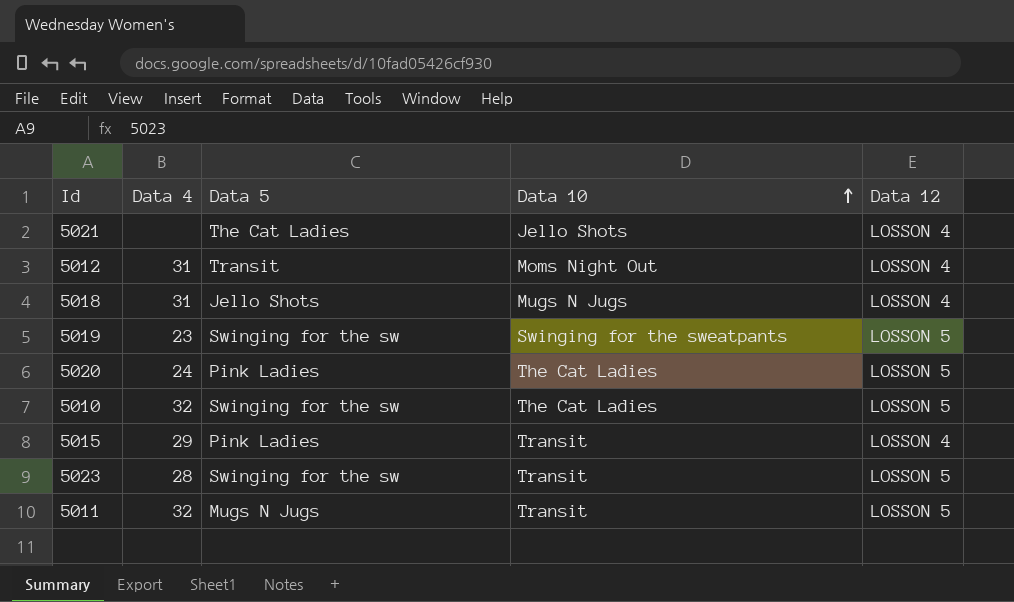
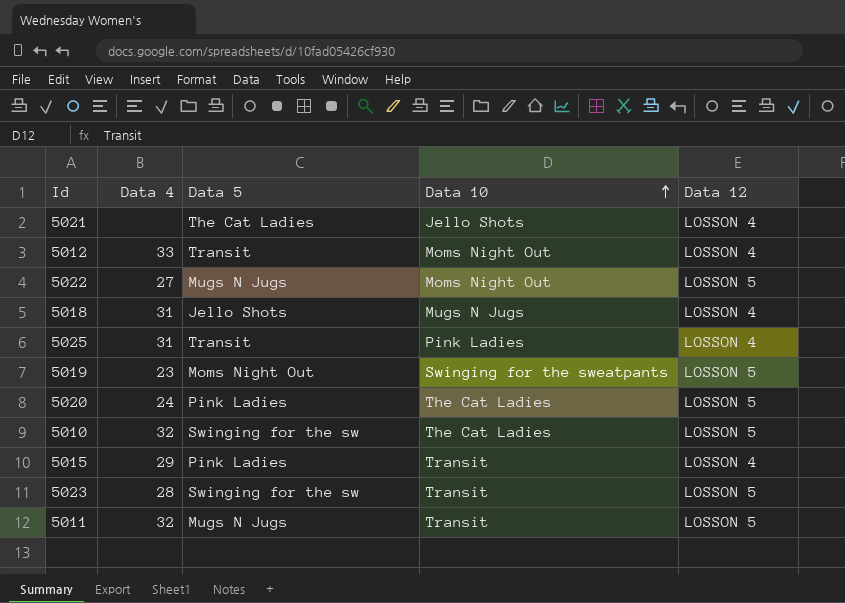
5012 | Data 4: 31 -> 33
row 5022: none -> 27 | Mugs N Jugs | Moms Night Out | LOSSON 5
row 5025: none -> 31 | Transit | Pink Ladies | LOSSON 4
5019 | Data 5: Swinging for the sw -> Moms Night Out

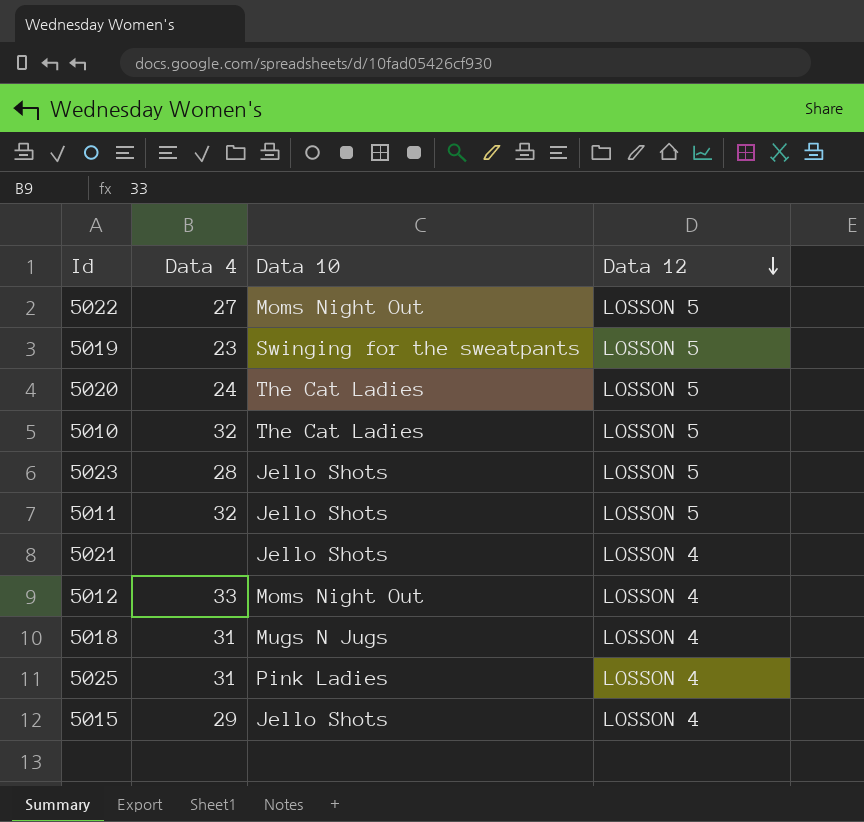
row order: Data 10 ascending -> Data 12 descending
column Data 5 | position: 3 -> none
5023 | Data 10: Transit -> Jello Shots
5011 | Data 10: Transit -> Jello Shots
5015 | Data 10: Transit -> Jello Shots

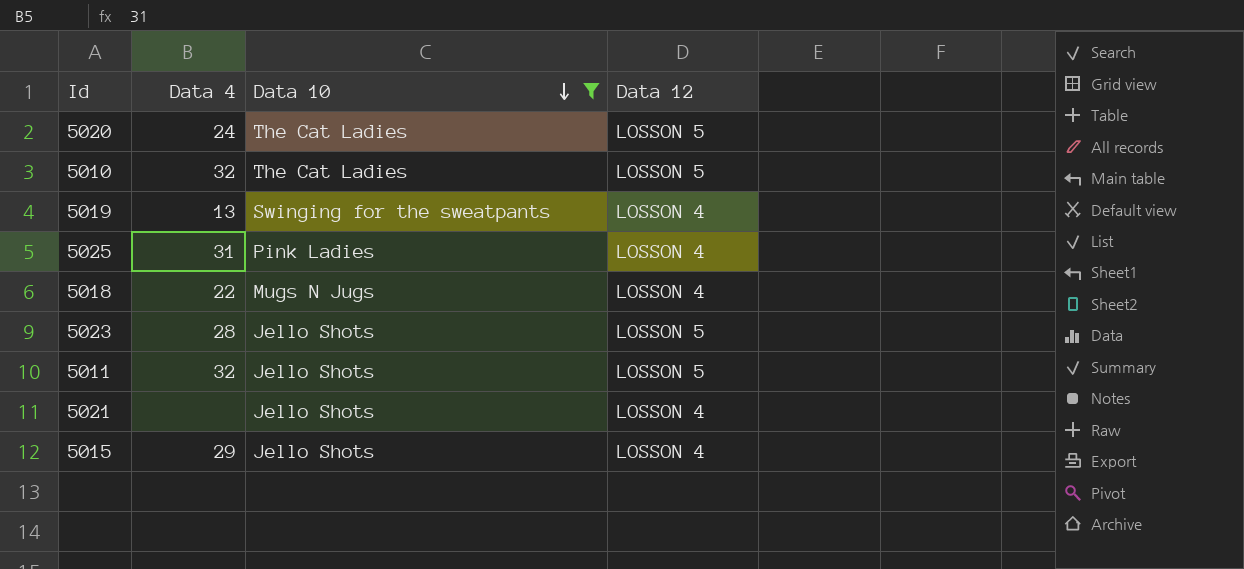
filter: none -> Data 10 != Moms Night Out
row order: Data 12 descending -> Data 10 descending
5019 | Data 4: 23 -> 13
5019 | Data 12: LOSSON 5 -> LOSSON 4
5018 | Data 4: 31 -> 22

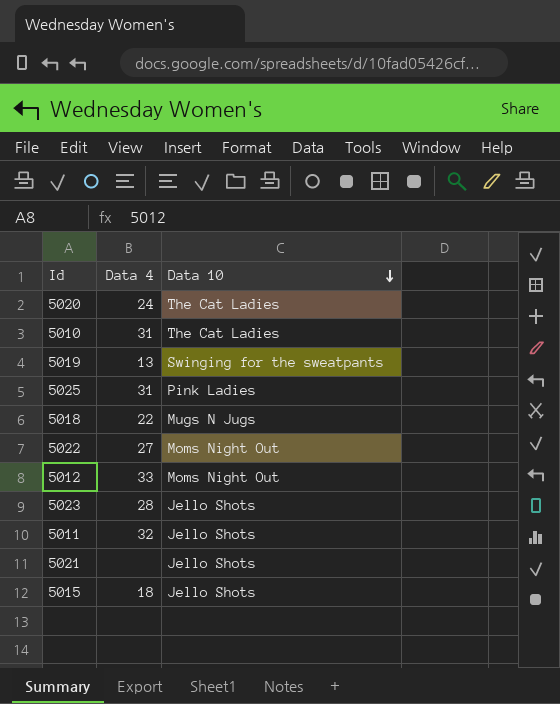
filter: Data 10 != Moms Night Out -> none
column Data 12 | position: 4 -> none
5010 | Data 4: 32 -> 31
5015 | Data 4: 29 -> 18

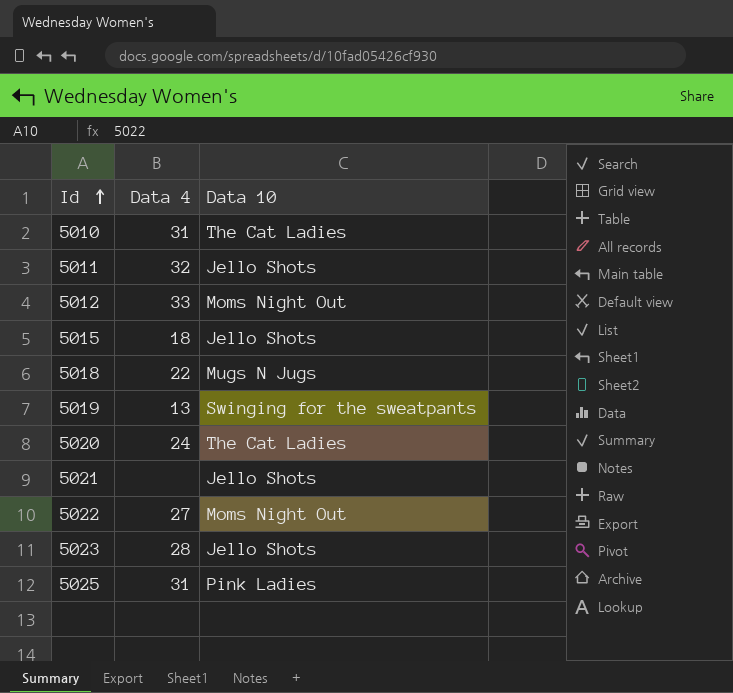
row order: Data 10 descending -> Id ascending

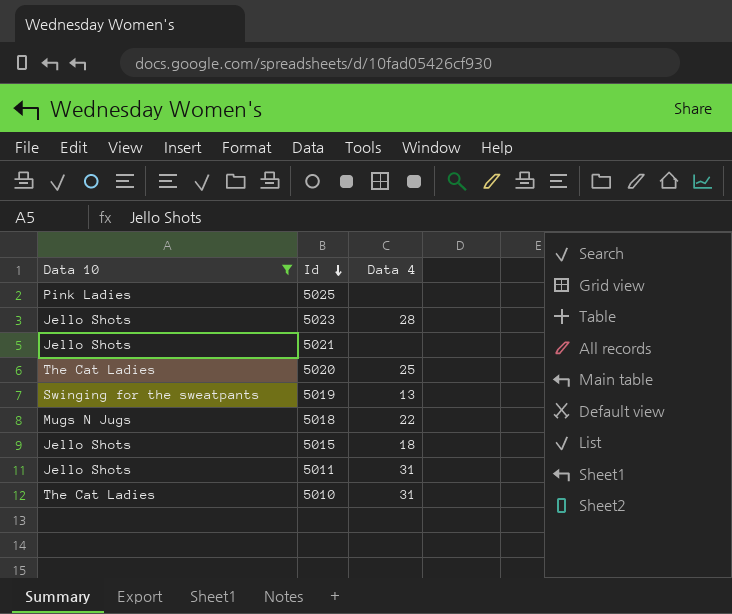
filter: none -> Data 10 != Moms Night Out
row order: Id ascending -> Id descending
column Data 10 | position: 3 -> 1
5025 | Data 4: 31 -> none
5020 | Data 4: 24 -> 25
5011 | Data 4: 32 -> 31

